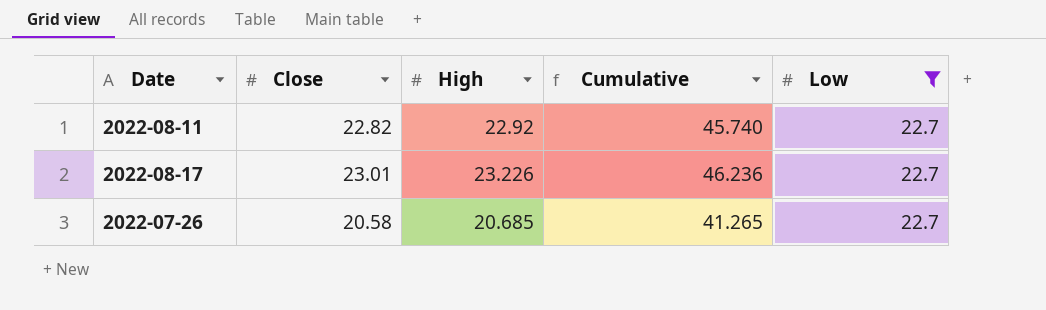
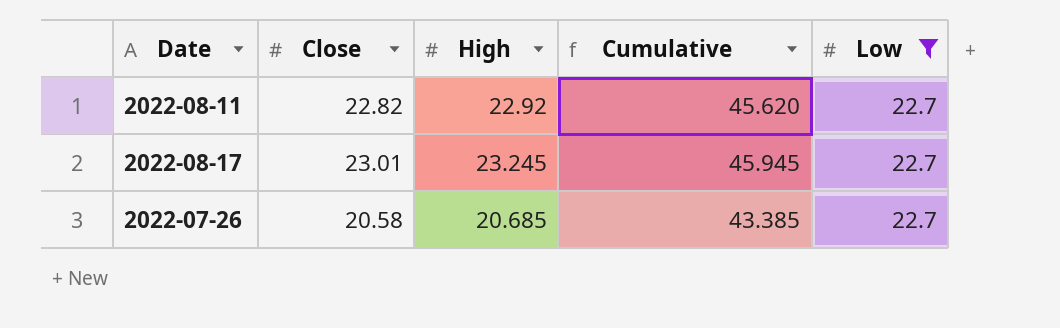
column Cumulative | formula: [Close] + [High] -> [High] + [Low]
2022-08-17 | High: 23.226 -> 23.245

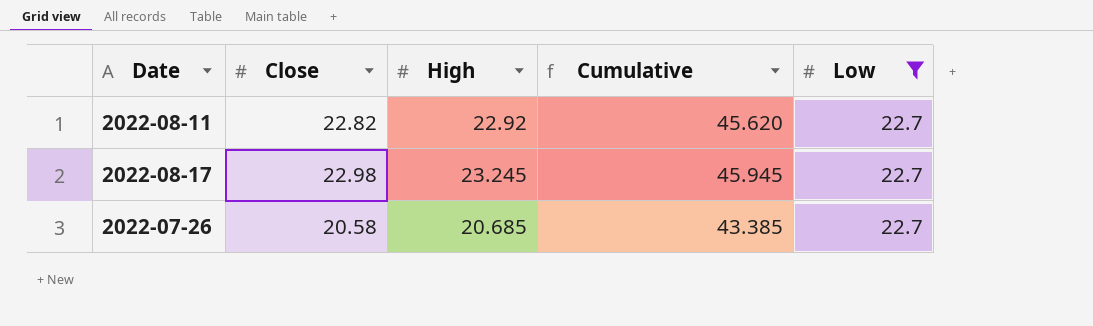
2022-08-17 | Close: 23.01 -> 22.98

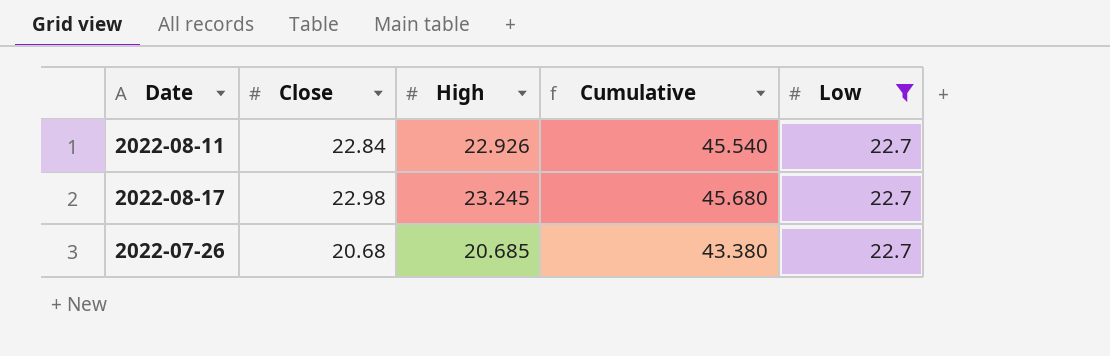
column Cumulative | formula: [High] + [Low] -> [Close] + [Low]
2022-08-11 | Close: 22.82 -> 22.84
2022-08-11 | High: 22.92 -> 22.926
2022-07-26 | Close: 20.58 -> 20.68

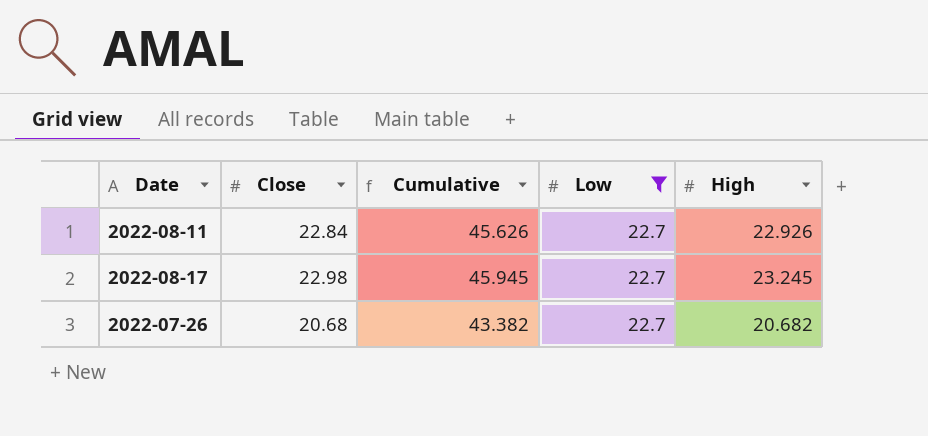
column Cumulative | formula: [Close] + [Low] -> [Low] + [High]
column High | position: 3 -> 5
2022-07-26 | High: 20.685 -> 20.682

